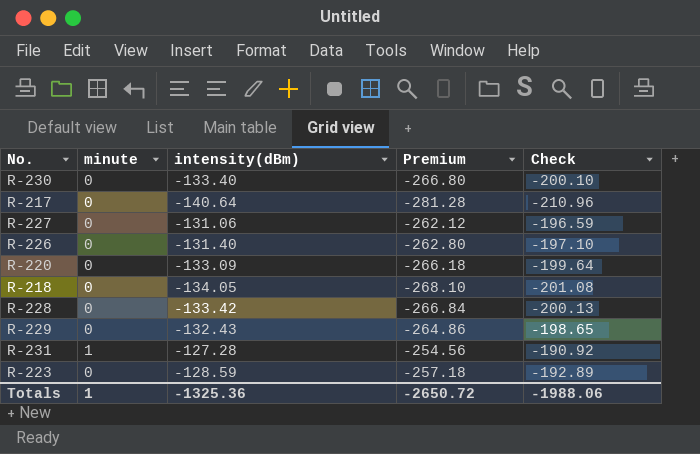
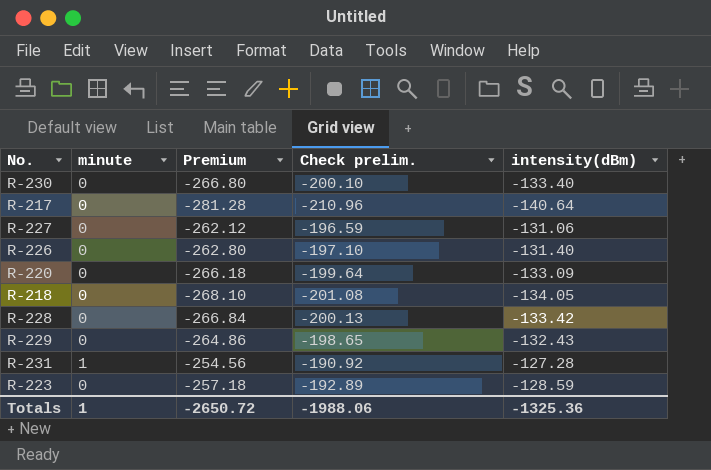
column name: Check -> Check prelim.
column intensity(dBm) | position: 3 -> 5

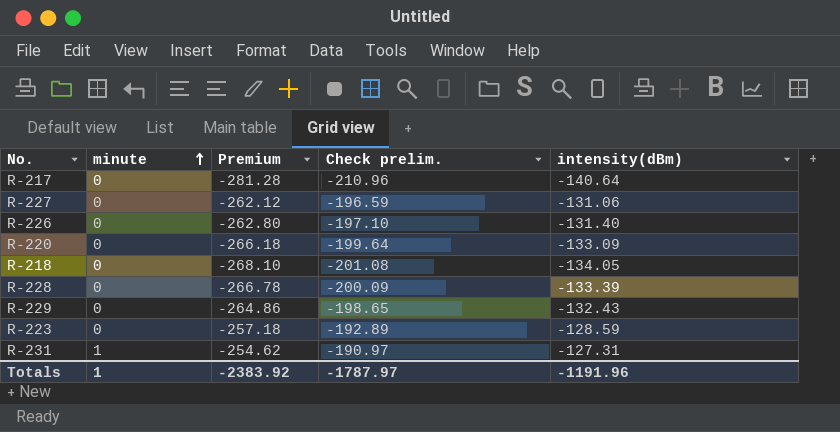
row order: none -> minute ascending
row R-230: 0 | -266.80 | -200.10 | -133.40 -> none
R-228 | Premium: -266.84 -> -266.78
R-228 | Check prelim.: -200.13 -> -200.09
R-228 | intensity(dBm): -133.42 -> -133.39
R-231 | Premium: -254.56 -> -254.62
R-231 | Check prelim.: -190.92 -> -190.97
R-231 | intensity(dBm): -127.28 -> -127.31
Totals | Premium: -2650.72 -> -2383.92
Totals | Check prelim.: -1988.06 -> -1787.97
Totals | intensity(dBm): -1325.36 -> -1191.96

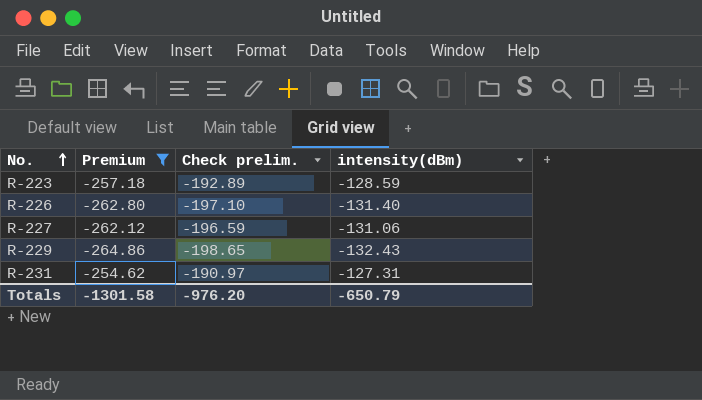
filter: none -> Premium >= -264.86
row order: minute ascending -> No. ascending
column minute | position: 2 -> none
Totals | Premium: -2383.92 -> -1301.58
Totals | Check prelim.: -1787.97 -> -976.20
Totals | intensity(dBm): -1191.96 -> -650.79

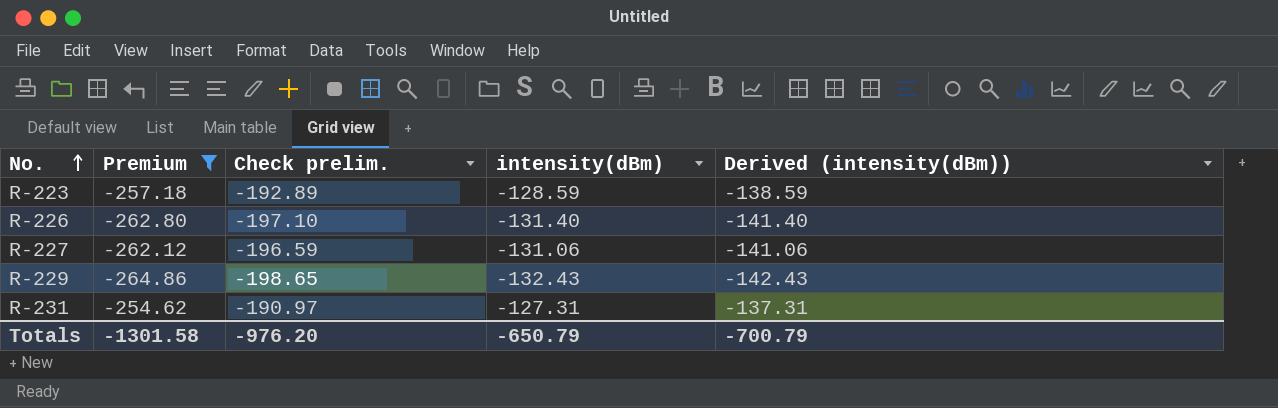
column Derived (intensity(dBm)) | formula: none -> [intensity(dBm)] - 10

